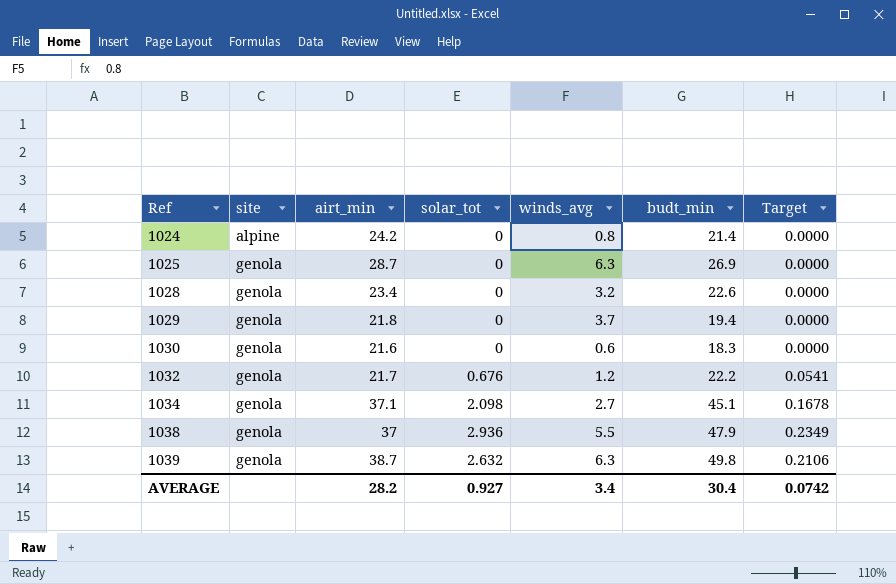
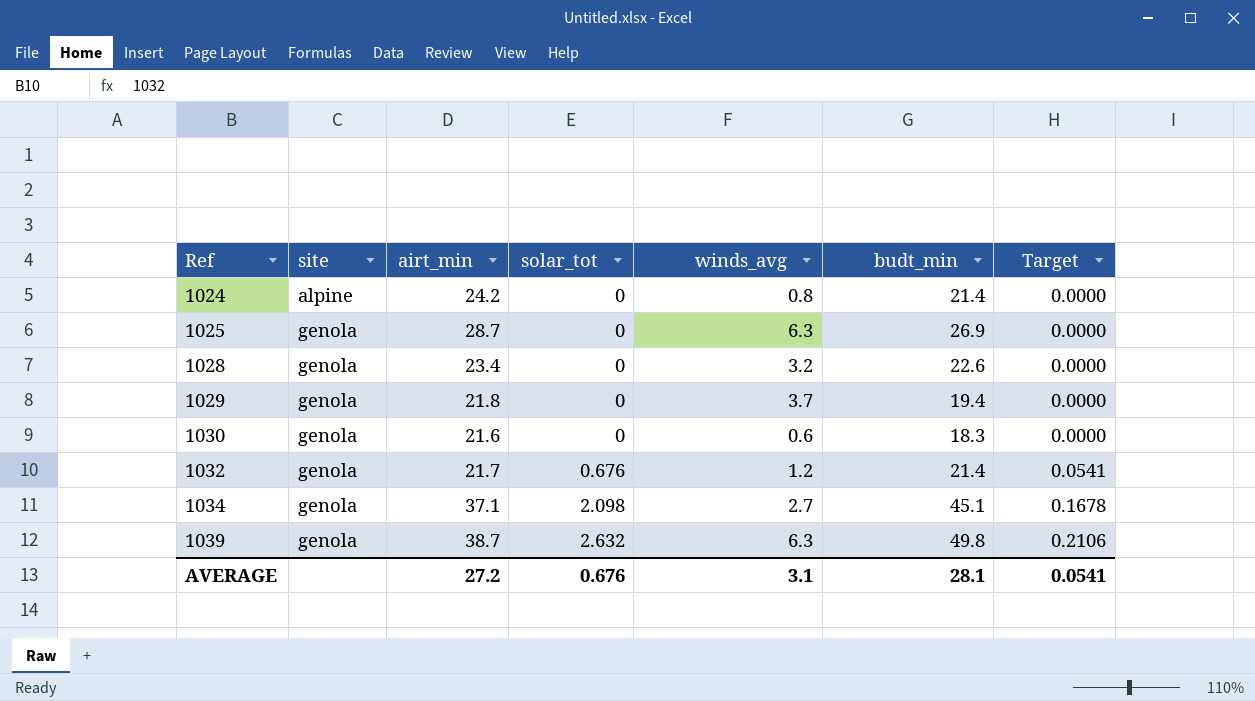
row 1038: genola | 37 | 2.936 | 5.5 | 47.9 | 0.2349 -> none
1032 | budt_min: 22.2 -> 21.4
AVERAGE | airt_min: 28.2 -> 27.2
AVERAGE | solar_tot: 0.927 -> 0.676
AVERAGE | winds_avg: 3.4 -> 3.1
AVERAGE | budt_min: 30.4 -> 28.1
AVERAGE | Target: 0.0742 -> 0.0541

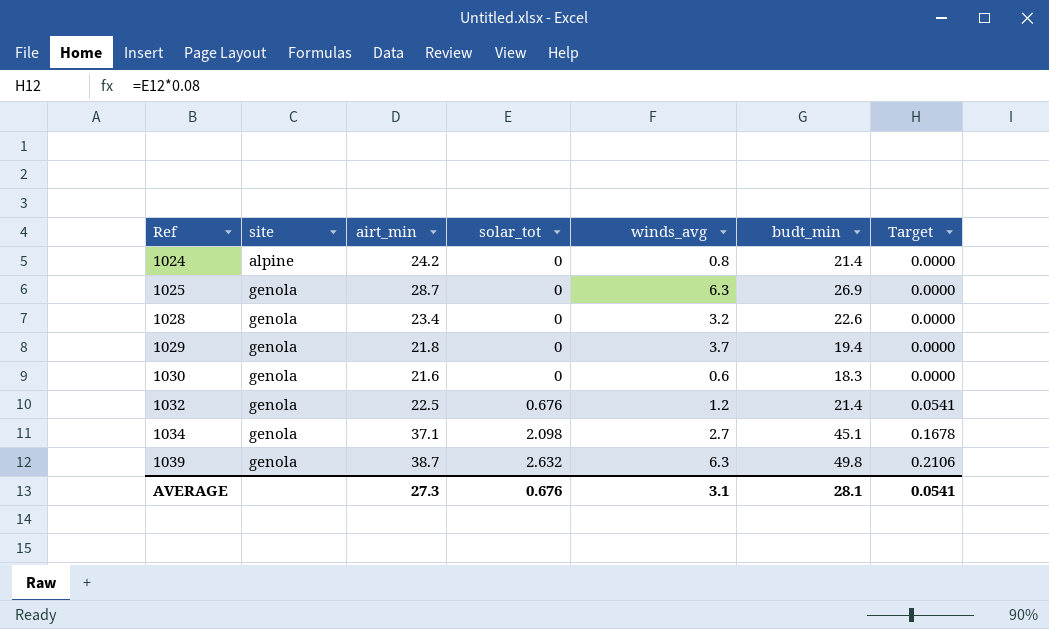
1032 | airt_min: 21.7 -> 22.5
AVERAGE | airt_min: 27.2 -> 27.3

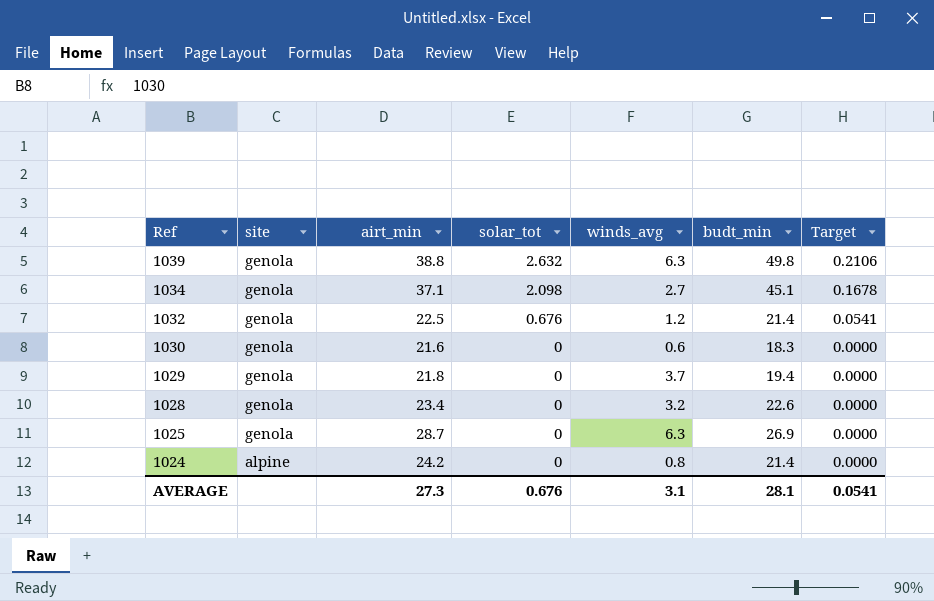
row order: Ref ascending -> Ref descending
1039 | airt_min: 38.7 -> 38.8

